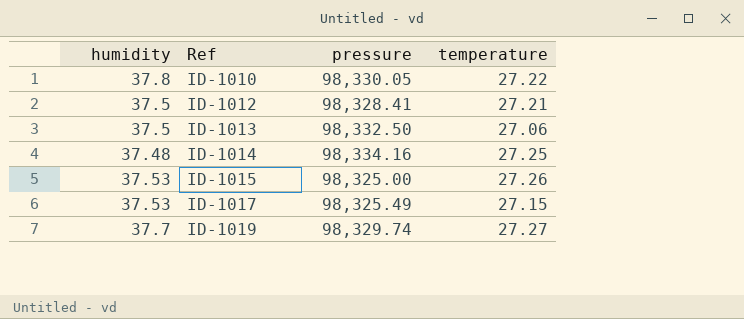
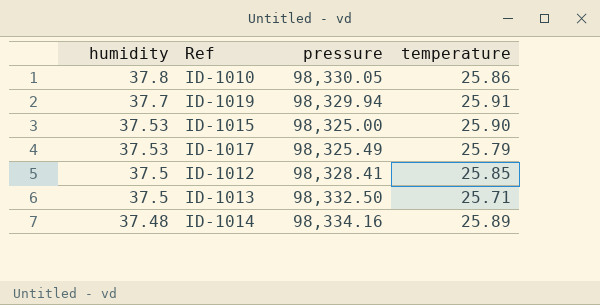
row order: Ref ascending -> humidity descending
ID-1010 | temperature: 27.22 -> 25.86
ID-1019 | pressure: 98,329.74 -> 98,329.94
ID-1019 | temperature: 27.27 -> 25.91
ID-1015 | temperature: 27.26 -> 25.90
ID-1017 | temperature: 27.15 -> 25.79
ID-1012 | temperature: 27.21 -> 25.85
ID-1013 | temperature: 27.06 -> 25.71
ID-1014 | temperature: 27.25 -> 25.89

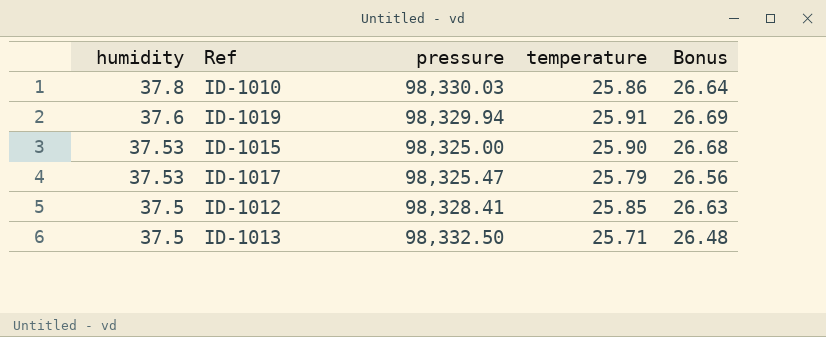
column Bonus | formula: none -> [temperature] * 1.03
row ID-1014: 37.48 | 98,334.16 | 25.89 -> none
ID-1010 | pressure: 98,330.05 -> 98,330.03
ID-1019 | humidity: 37.7 -> 37.6
ID-1017 | pressure: 98,325.49 -> 98,325.47

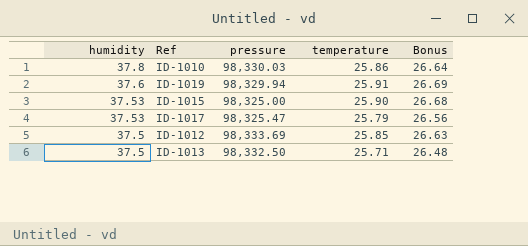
ID-1012 | pressure: 98,328.41 -> 98,333.69

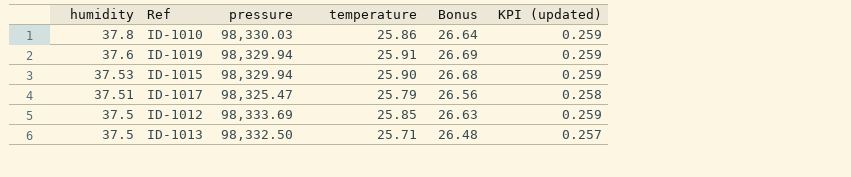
column KPI (updated) | formula: none -> [temperature] * 0.01
ID-1015 | pressure: 98,325.00 -> 98,329.94
ID-1017 | humidity: 37.53 -> 37.51

